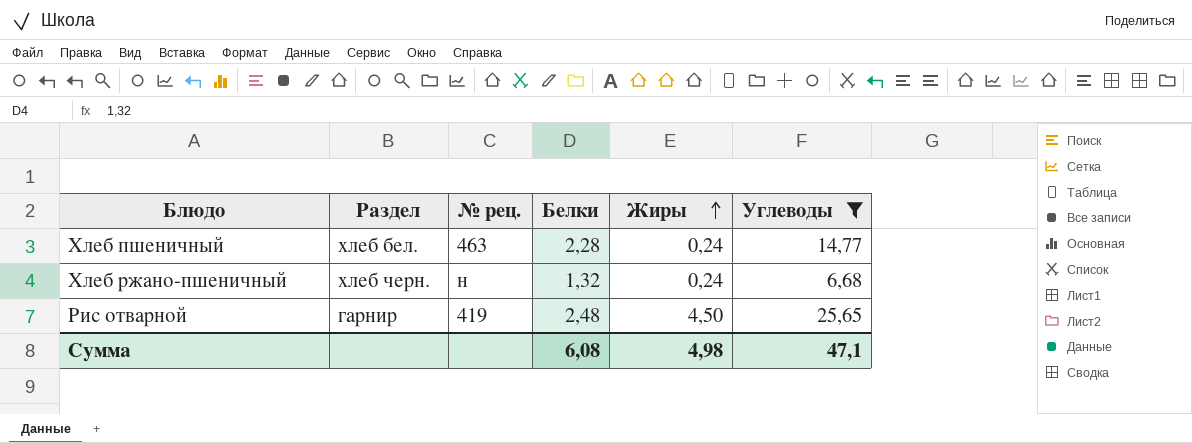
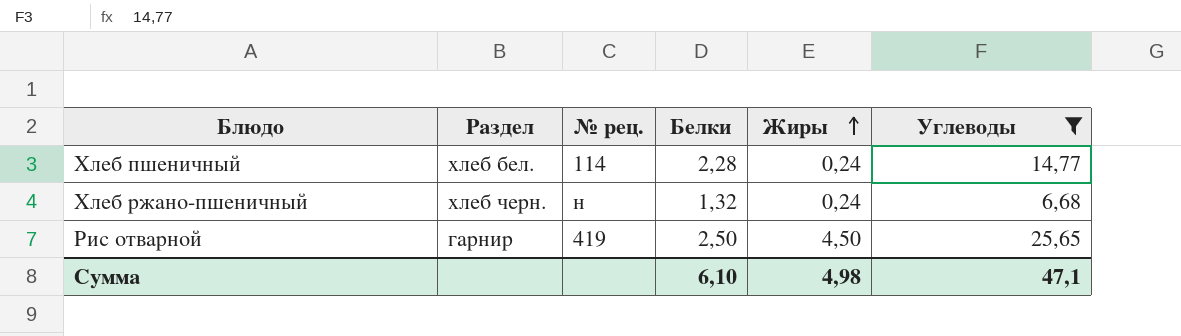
Хлеб пшеничный | № рец.: 463 -> 114
Рис отварной | Белки: 2,48 -> 2,50
Сумма | Белки: 6,08 -> 6,10

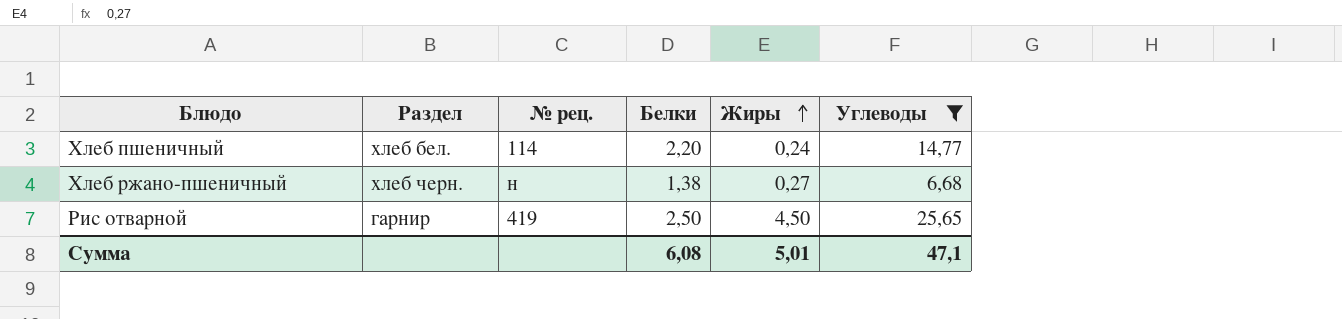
Хлеб пшеничный | Белки: 2,28 -> 2,20
Хлеб ржано-пшеничный | Белки: 1,32 -> 1,38
Хлеб ржано-пшеничный | Жиры: 0,24 -> 0,27
Сумма | Белки: 6,10 -> 6,08
Сумма | Жиры: 4,98 -> 5,01

